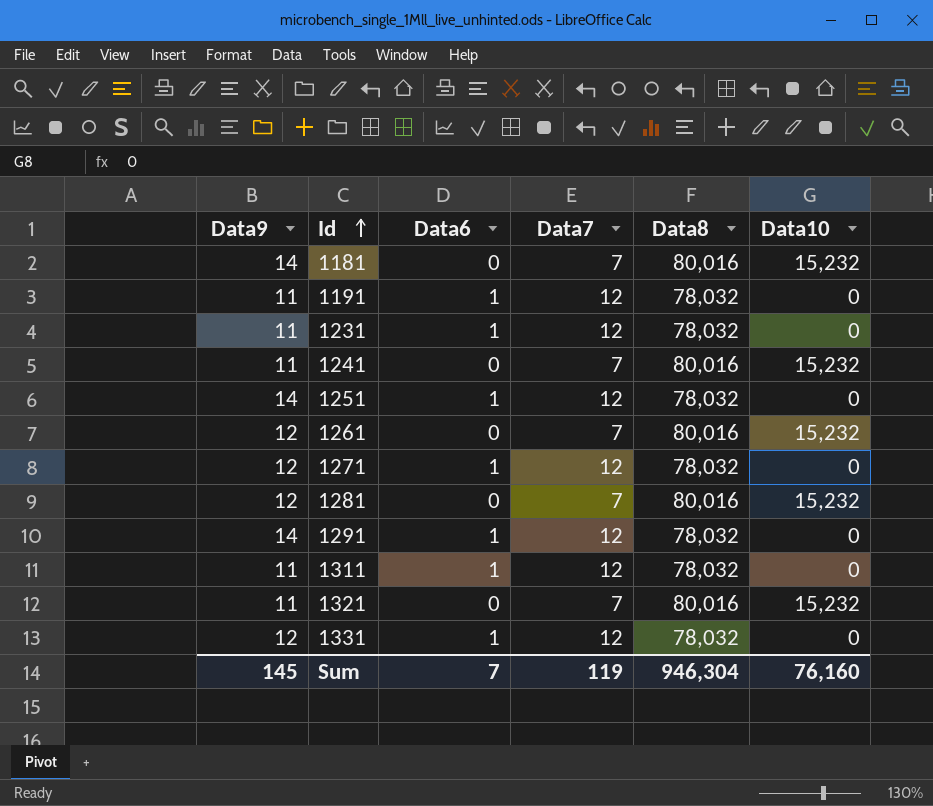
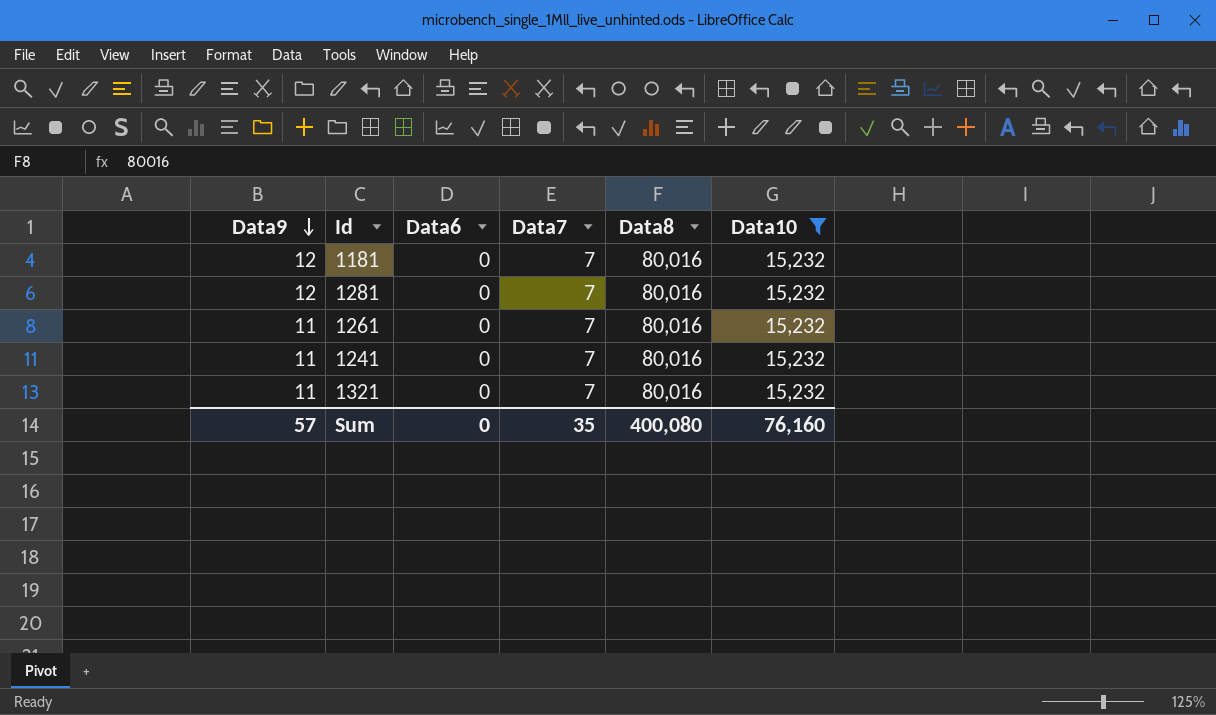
filter: none -> Data10 = 15,232
row order: Id ascending -> Data9 descending
1181 | Data9: 14 -> 12
1261 | Data9: 12 -> 11
Sum | Data9: 145 -> 57
Sum | Data6: 7 -> 0
Sum | Data7: 119 -> 35
Sum | Data8: 946,304 -> 400,080

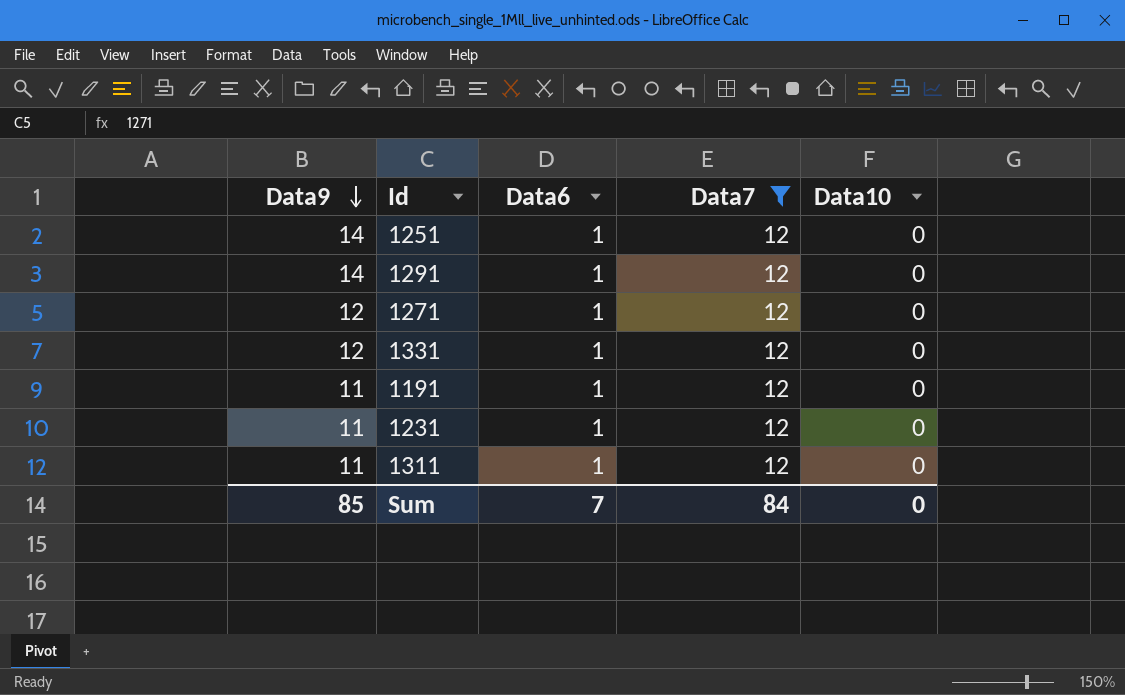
filter: Data10 = 15,232 -> Data7 = 12
column Data8 | position: 5 -> none
Sum | Data9: 57 -> 85
Sum | Data6: 0 -> 7
Sum | Data7: 35 -> 84
Sum | Data10: 76,160 -> 0

